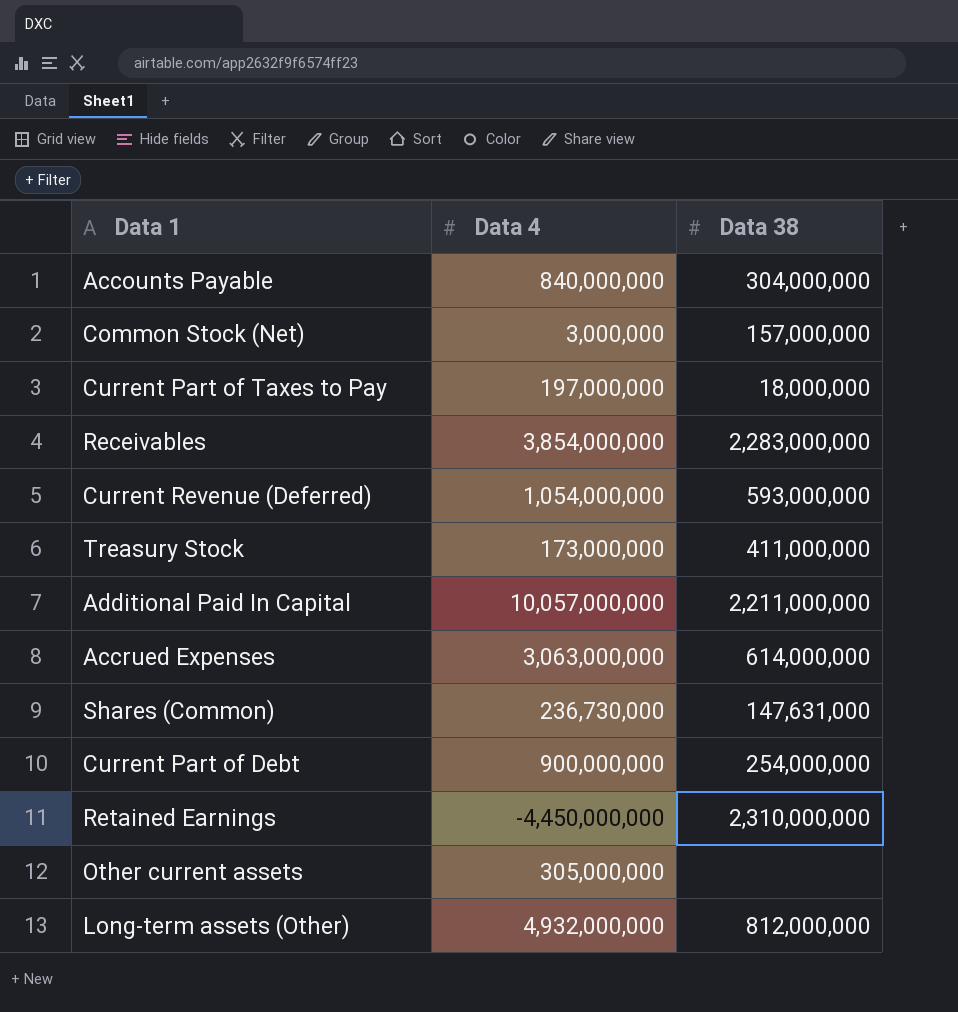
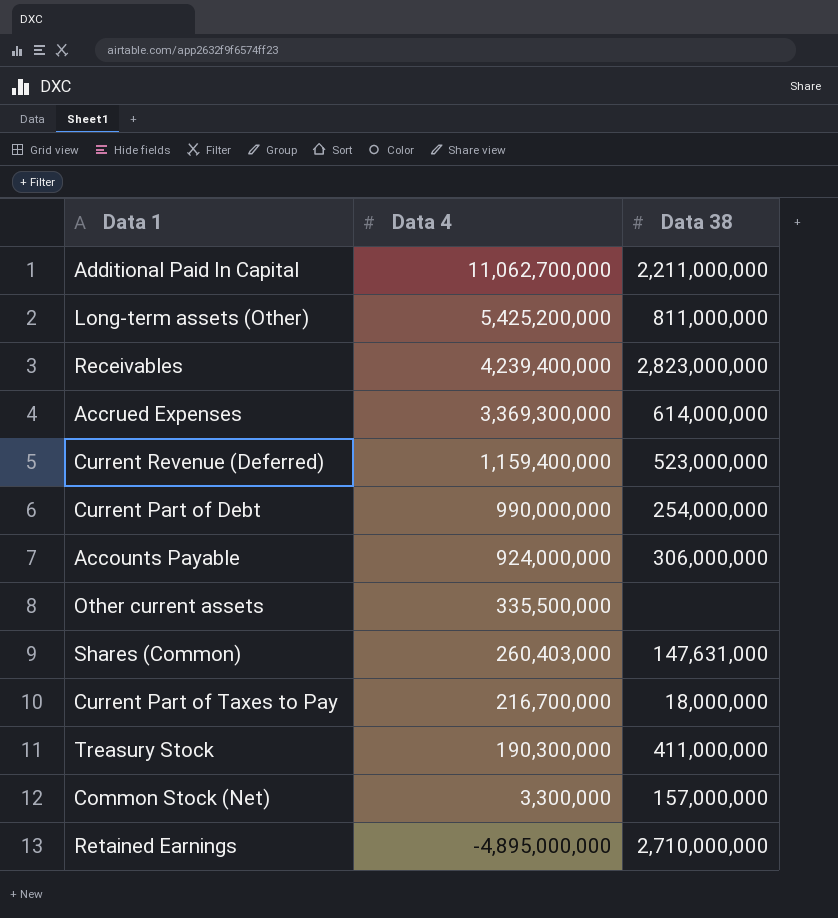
row order: none -> Data 4 descending
Additional Paid In Capital | Data 4: 10,057,000,000 -> 11,062,700,000
Long-term assets (Other) | Data 4: 4,932,000,000 -> 5,425,200,000
Long-term assets (Other) | Data 38: 812,000,000 -> 811,000,000
Receivables | Data 4: 3,854,000,000 -> 4,239,400,000
Receivables | Data 38: 2,283,000,000 -> 2,823,000,000
Accrued Expenses | Data 4: 3,063,000,000 -> 3,369,300,000
Current Revenue (Deferred) | Data 4: 1,054,000,000 -> 1,159,400,000
Current Revenue (Deferred) | Data 38: 593,000,000 -> 523,000,000
Current Part of Debt | Data 4: 900,000,000 -> 990,000,000
Accounts Payable | Data 4: 840,000,000 -> 924,000,000
Accounts Payable | Data 38: 304,000,000 -> 306,000,000
Other current assets | Data 4: 305,000,000 -> 335,500,000
Shares (Common) | Data 4: 236,730,000 -> 260,403,000
Current Part of Taxes to Pay | Data 4: 197,000,000 -> 216,700,000
Treasury Stock | Data 4: 173,000,000 -> 190,300,000
Common Stock (Net) | Data 4: 3,000,000 -> 3,300,000
Retained Earnings | Data 4: -4,450,000,000 -> -4,895,000,000
Retained Earnings | Data 38: 2,310,000,000 -> 2,710,000,000

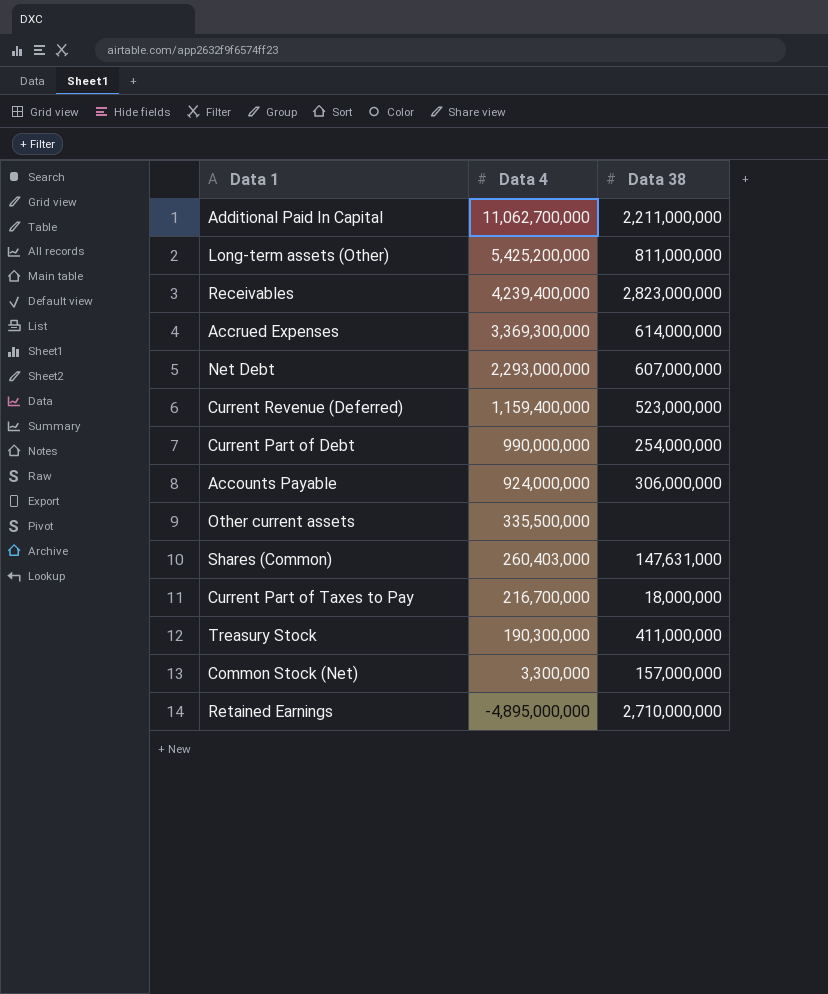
row Net Debt: none -> 2,293,000,000 | 607,000,000

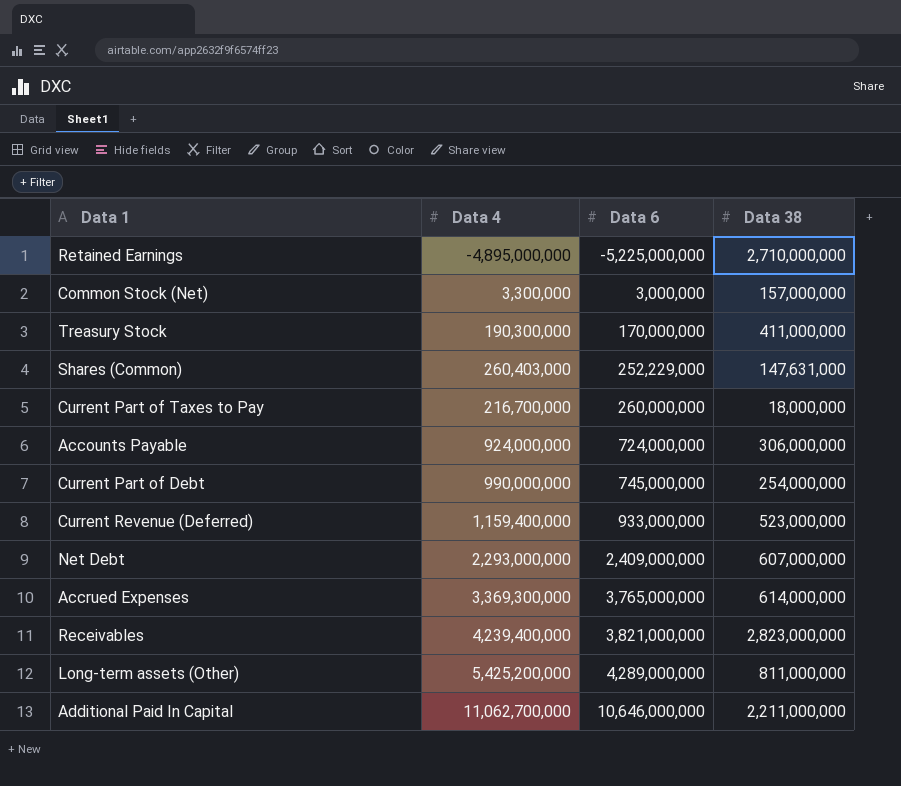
row order: Data 4 descending -> Data 6 ascending
column Data 6 | position: none -> 3
row Other current assets: 335,500,000 | none -> none

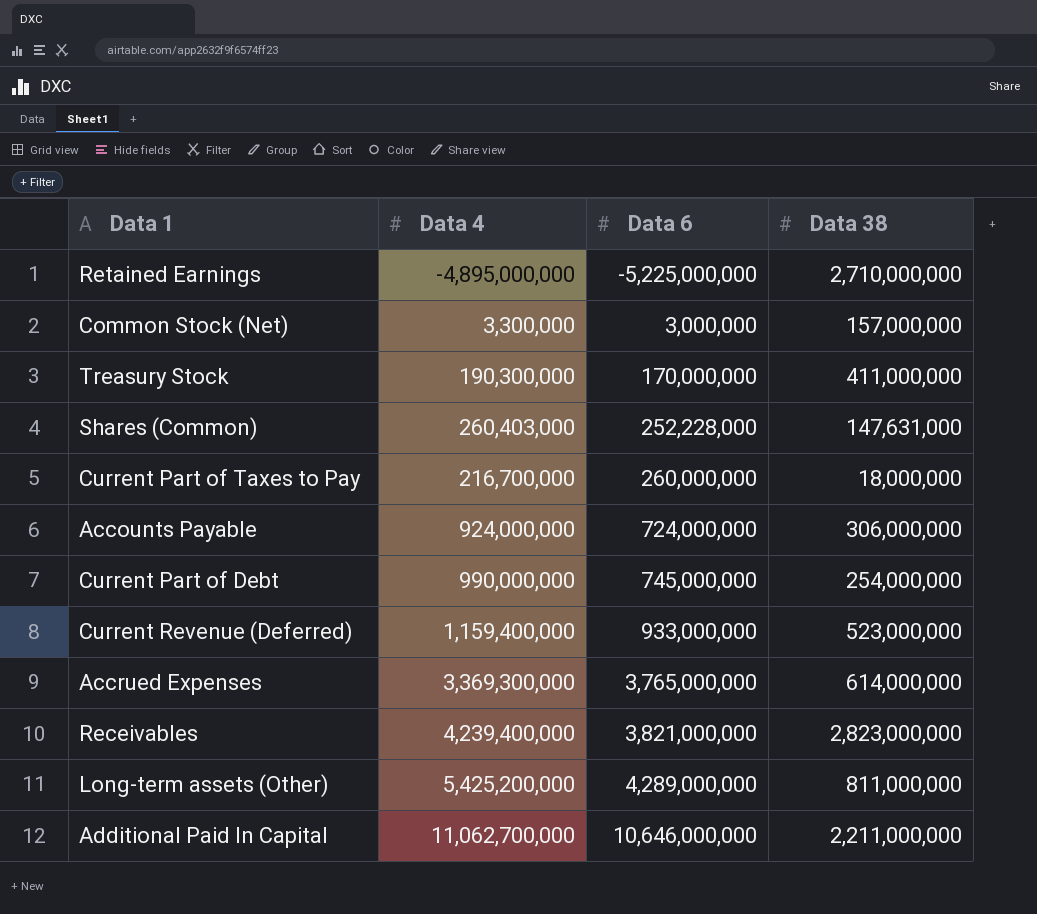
row Net Debt: 2,293,000,000 | 2,409,000,000 | 607,000,000 -> none
Shares (Common) | Data 6: 252,229,000 -> 252,228,000

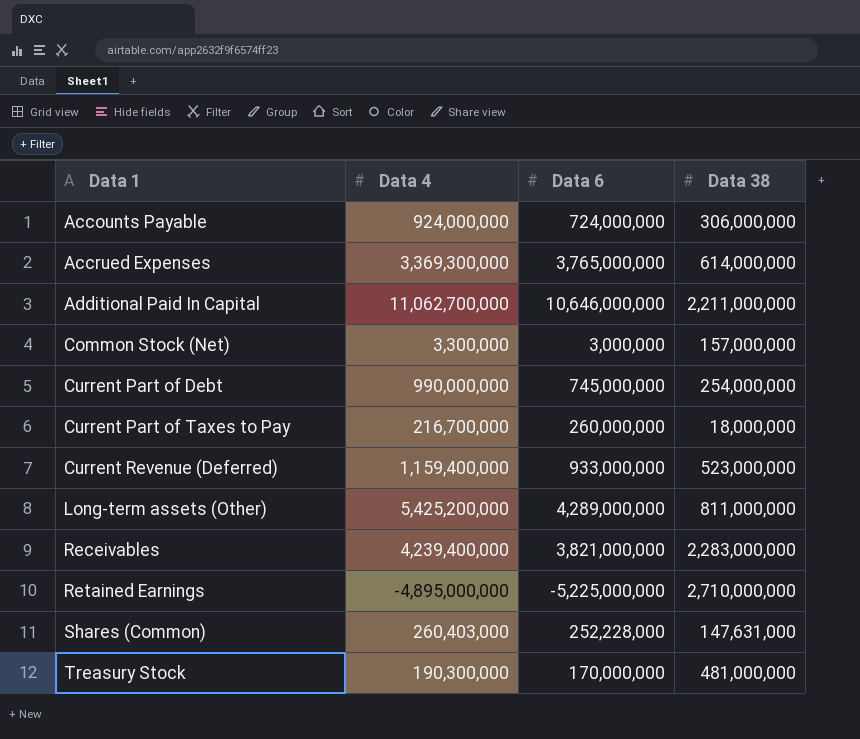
row order: Data 6 ascending -> Data 1 ascending
Receivables | Data 38: 2,823,000,000 -> 2,283,000,000
Treasury Stock | Data 38: 411,000,000 -> 481,000,000

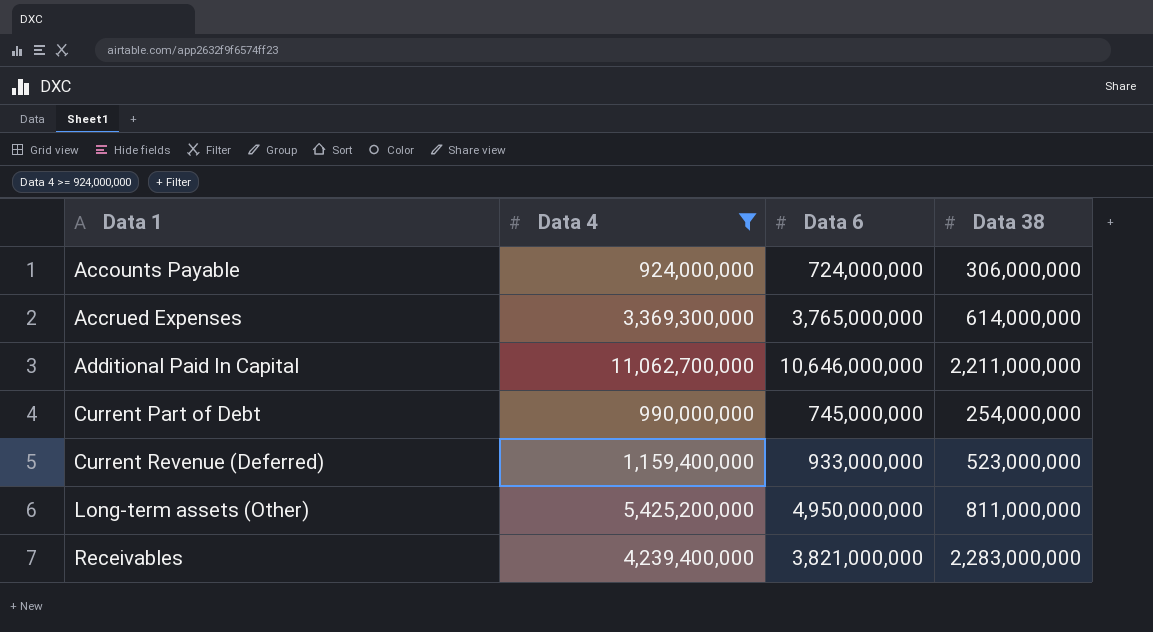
filter: none -> Data 4 >= 924,000,000
Long-term assets (Other) | Data 6: 4,289,000,000 -> 4,950,000,000

